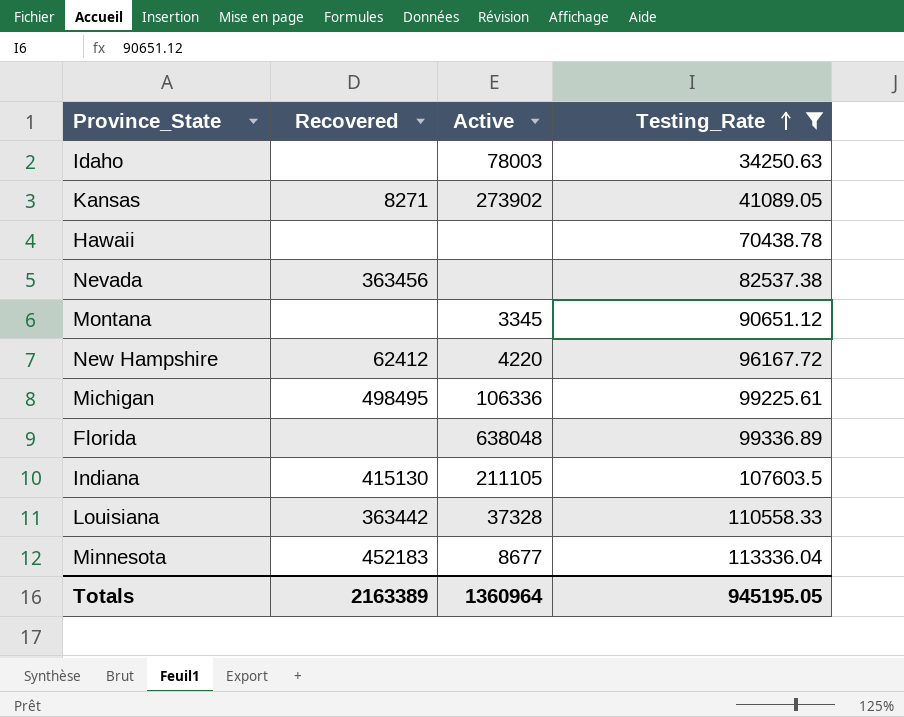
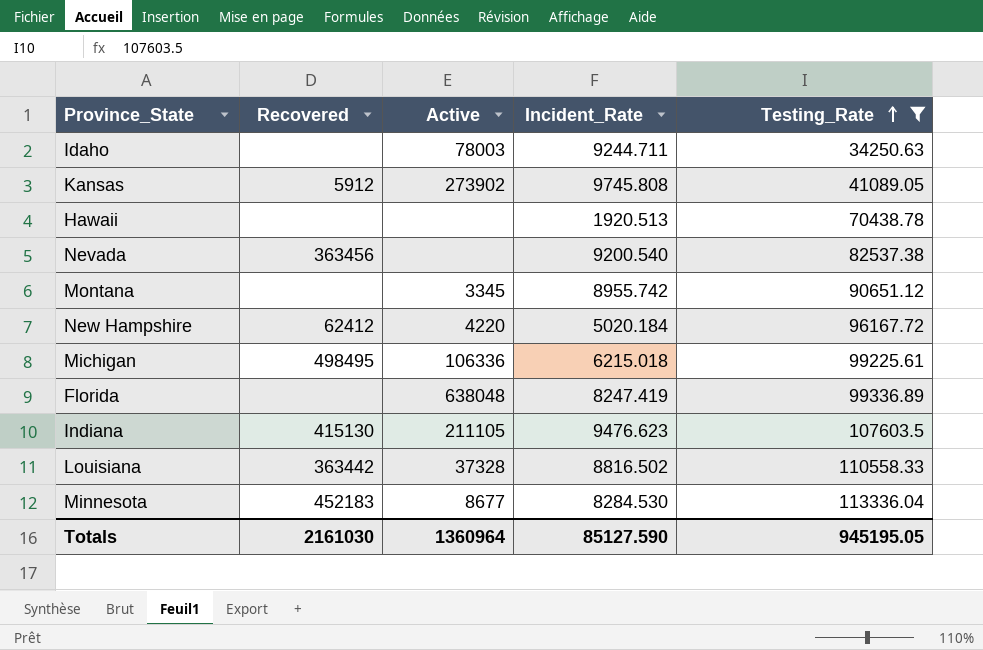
column Incident_Rate | position: none -> 4
Kansas | Recovered: 8271 -> 5912
Totals | Recovered: 2163389 -> 2161030

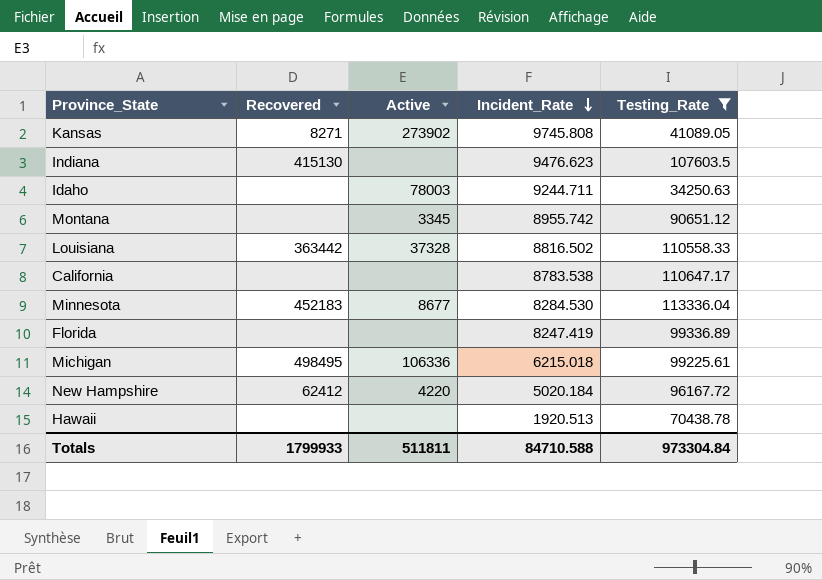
row order: Testing_Rate ascending -> Incident_Rate descending
row Nevada: 363456 | none | 9200.540 | 82537.38 -> none
Kansas | Recovered: 5912 -> 8271
Indiana | Active: 211105 -> none
row California: none -> none | none | 8783.538 | 110647.17
Florida | Active: 638048 -> none
Totals | Recovered: 2161030 -> 1799933
Totals | Active: 1360964 -> 511811
Totals | Incident_Rate: 85127.590 -> 84710.588
Totals | Testing_Rate: 945195.05 -> 973304.84

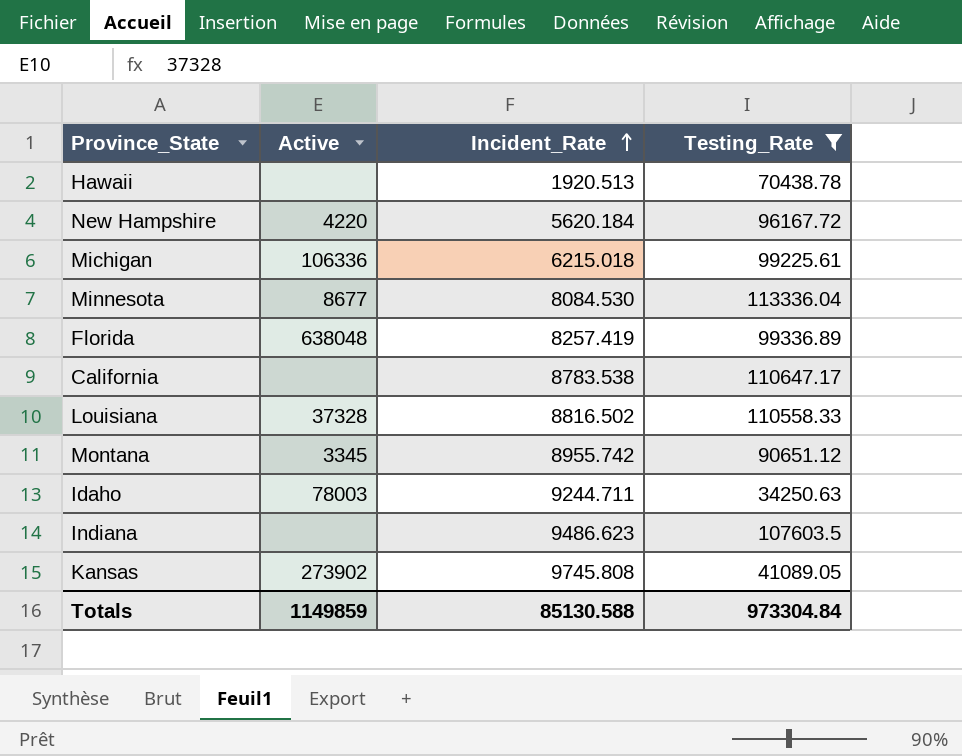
row order: Incident_Rate descending -> Incident_Rate ascending
column Recovered | position: 2 -> none
New Hampshire | Incident_Rate: 5020.184 -> 5620.184
Minnesota | Incident_Rate: 8284.530 -> 8084.530
Florida | Active: none -> 638048
Florida | Incident_Rate: 8247.419 -> 8257.419
Indiana | Incident_Rate: 9476.623 -> 9486.623
Totals | Active: 511811 -> 1149859
Totals | Incident_Rate: 84710.588 -> 85130.588

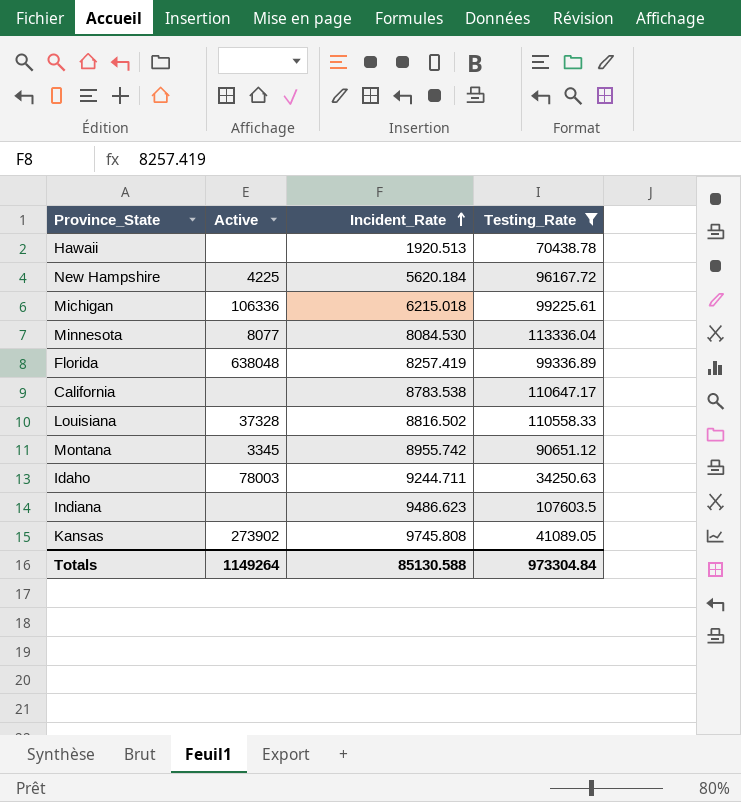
New Hampshire | Active: 4220 -> 4225
Minnesota | Active: 8677 -> 8077
Totals | Active: 1149859 -> 1149264

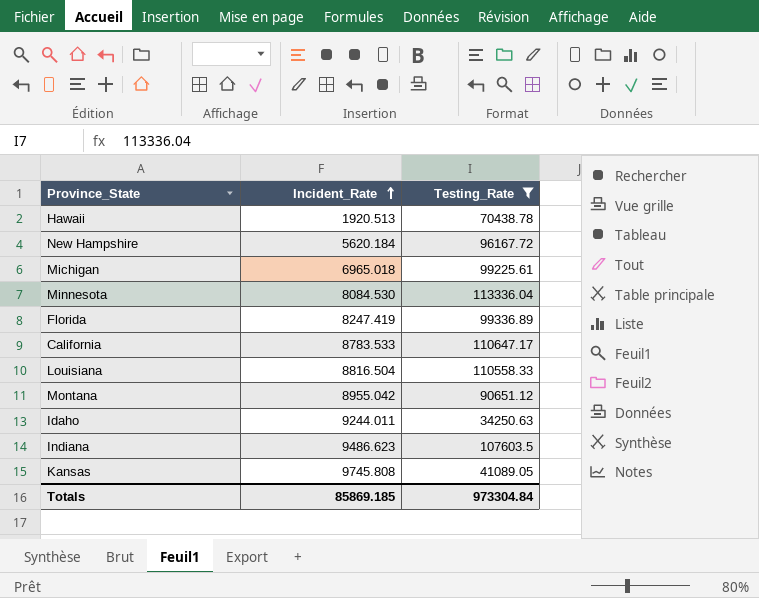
column Active | position: 2 -> none
Michigan | Incident_Rate: 6215.018 -> 6965.018
Florida | Incident_Rate: 8257.419 -> 8247.419
California | Incident_Rate: 8783.538 -> 8783.533
Louisiana | Incident_Rate: 8816.502 -> 8816.504
Montana | Incident_Rate: 8955.742 -> 8955.042
Idaho | Incident_Rate: 9244.711 -> 9244.011
Totals | Incident_Rate: 85130.588 -> 85869.185

